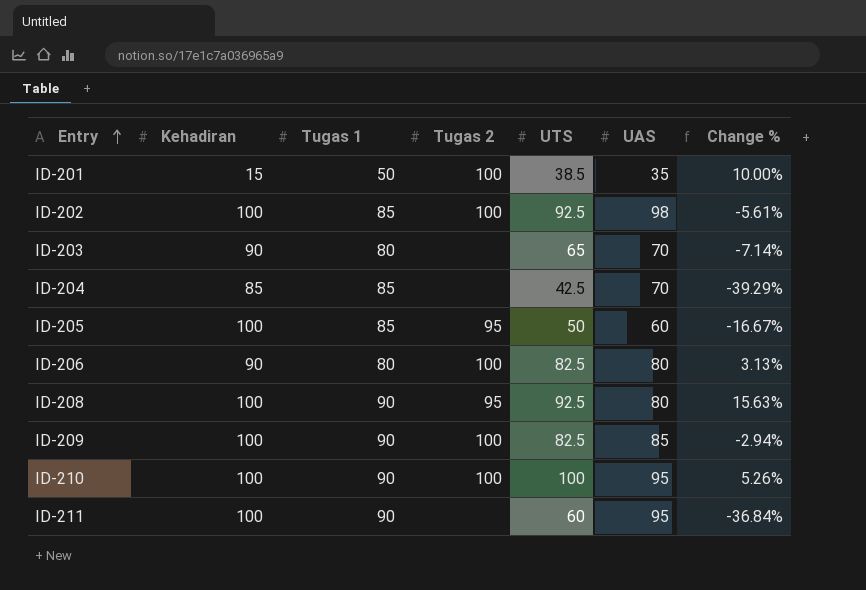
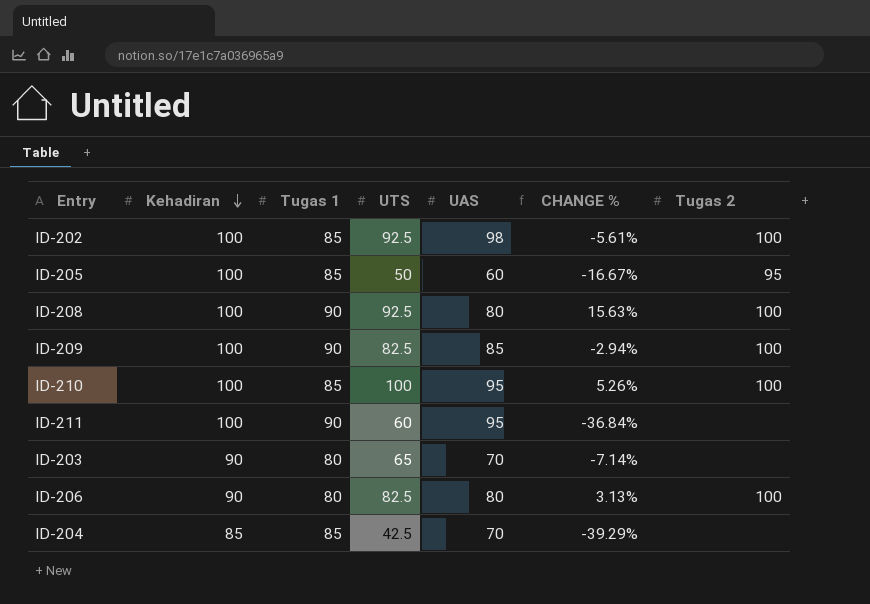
row order: Entry ascending -> Kehadiran descending
column name: Change % -> CHANGE %
column Tugas 2 | position: 4 -> 7
row ID-201: 15 | 50 | 100 | 38.5 | 35 | 10.00% -> none
ID-208 | Tugas 2: 95 -> 100
ID-210 | Tugas 1: 90 -> 85

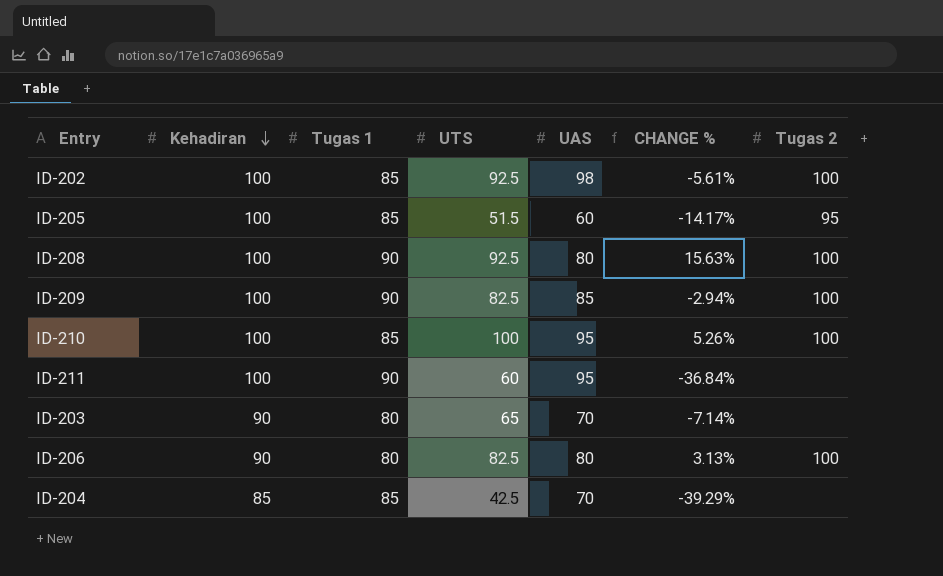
ID-205 | UTS: 50 -> 51.5
ID-205 | CHANGE %: -16.67% -> -14.17%

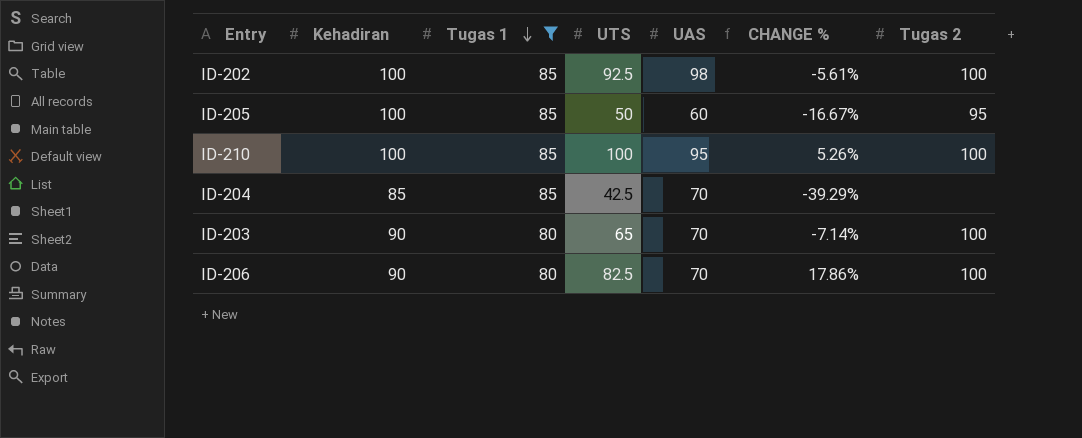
filter: none -> Tugas 1 != 90
row order: Kehadiran descending -> Tugas 1 descending
ID-205 | UTS: 51.5 -> 50
ID-205 | CHANGE %: -14.17% -> -16.67%
ID-203 | Tugas 2: none -> 100
ID-206 | UAS: 80 -> 70
ID-206 | CHANGE %: 3.13% -> 17.86%

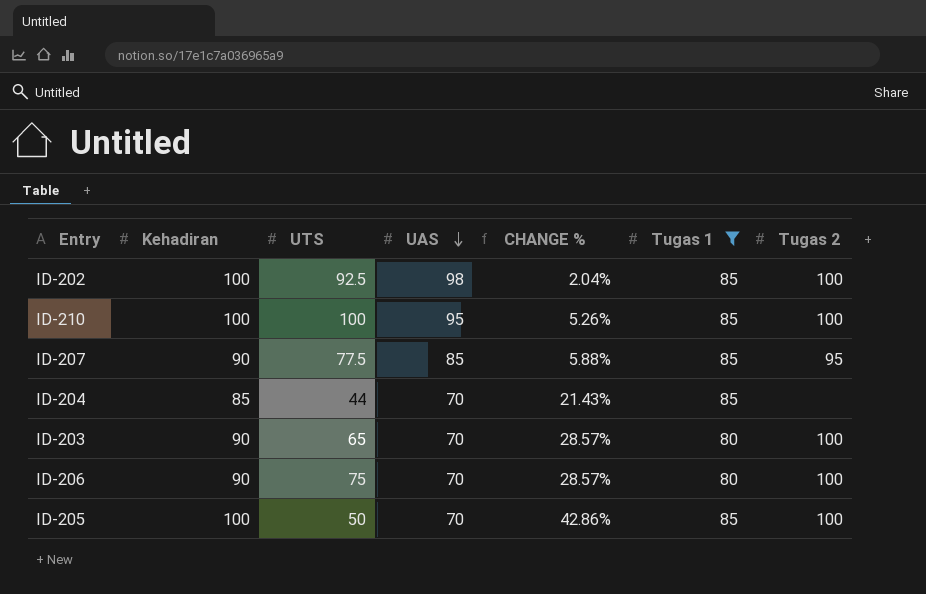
row order: Tugas 1 descending -> UAS descending
column CHANGE % | formula: ([UTS] - [UAS]) / [UAS] -> ([Kehadiran] - [UAS]) / [UAS]
column Tugas 1 | position: 3 -> 6
row ID-207: none -> 90 | 77.5 | 85 | 5.88% | 85 | 95
ID-204 | UTS: 42.5 -> 44
ID-206 | UTS: 82.5 -> 75
ID-205 | UAS: 60 -> 70
ID-205 | Tugas 2: 95 -> 100

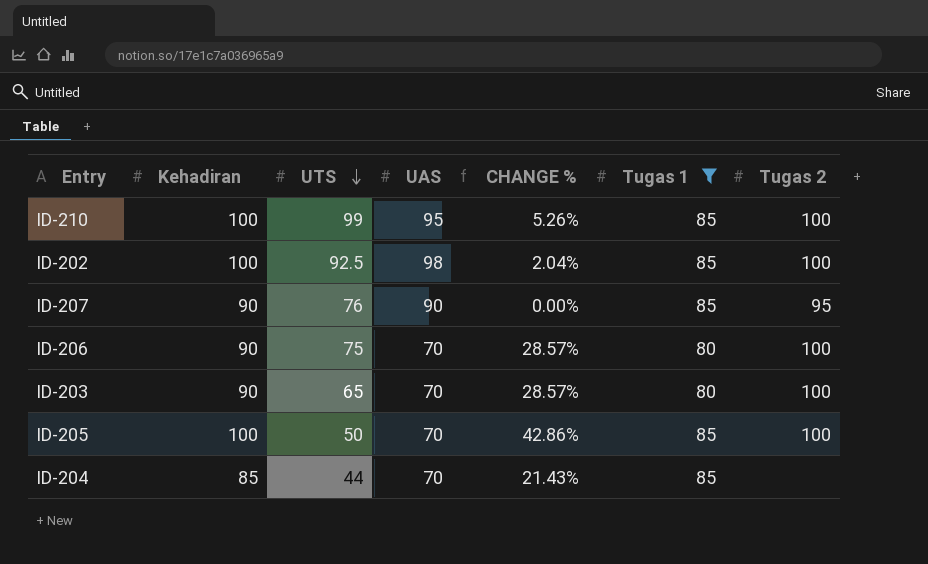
row order: UAS descending -> UTS descending
ID-210 | UTS: 100 -> 99
ID-207 | UTS: 77.5 -> 76
ID-207 | UAS: 85 -> 90
ID-207 | CHANGE %: 5.88% -> 0.00%

